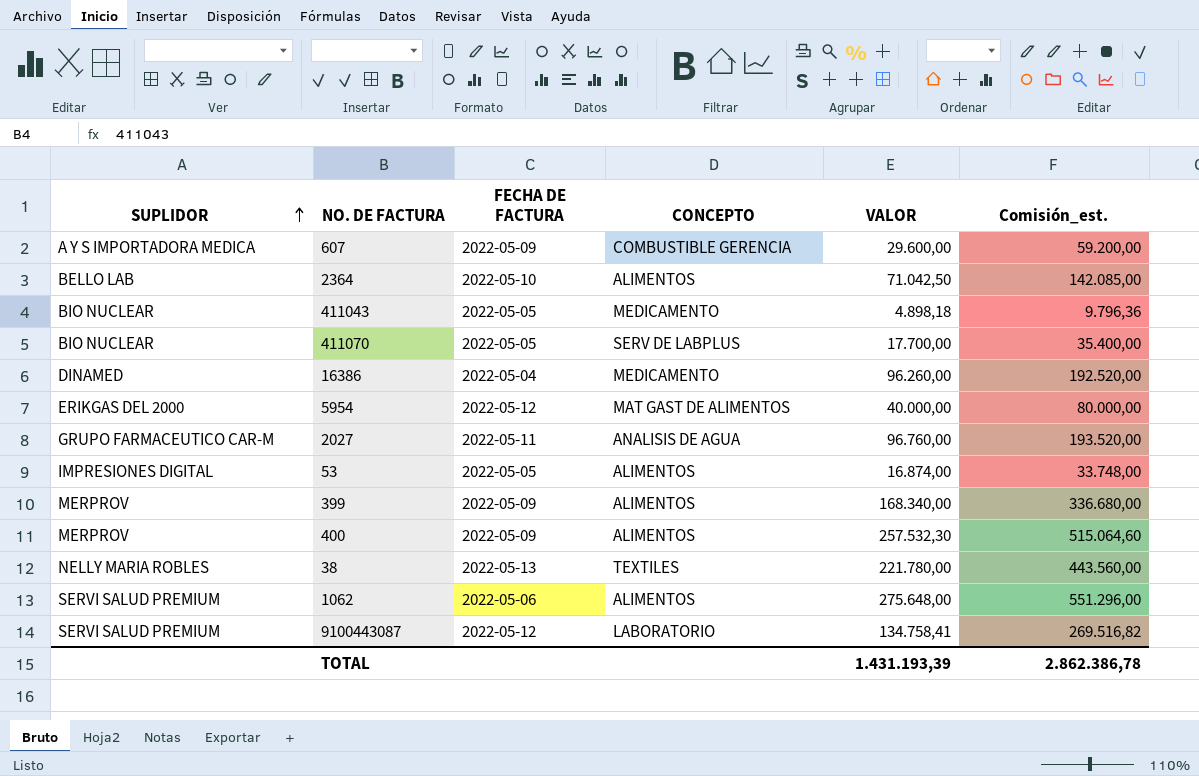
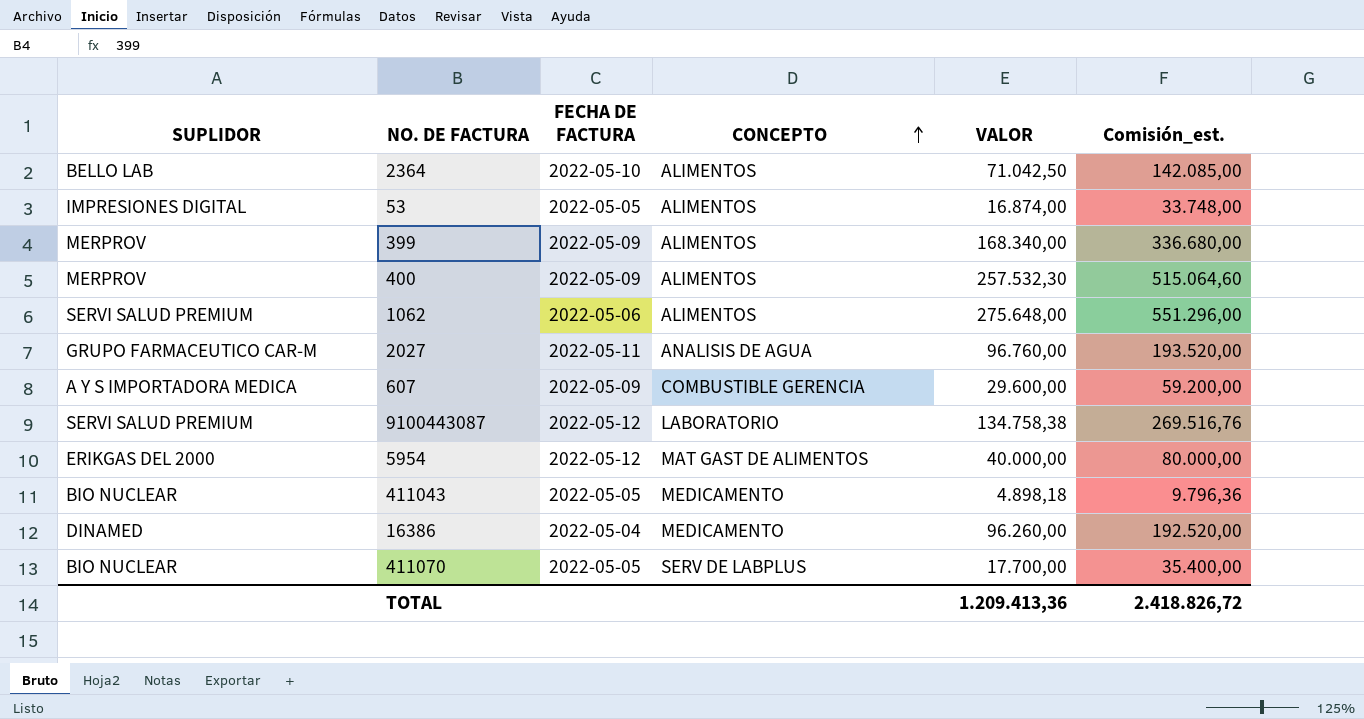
row order: SUPLIDOR ascending -> CONCEPTO ascending
row 38: NELLY MARIA ROBLES | 2022-05-13 | TEXTILES | 221.780,00 | 443.560,00 -> none
9100443087 | VALOR: 134.758,41 -> 134.758,38
9100443087 | Comisión_est.: 269.516,82 -> 269.516,76
TOTAL | VALOR: 1.431.193,39 -> 1.209.413,36
TOTAL | Comisión_est.: 2.862.386,78 -> 2.418.826,72

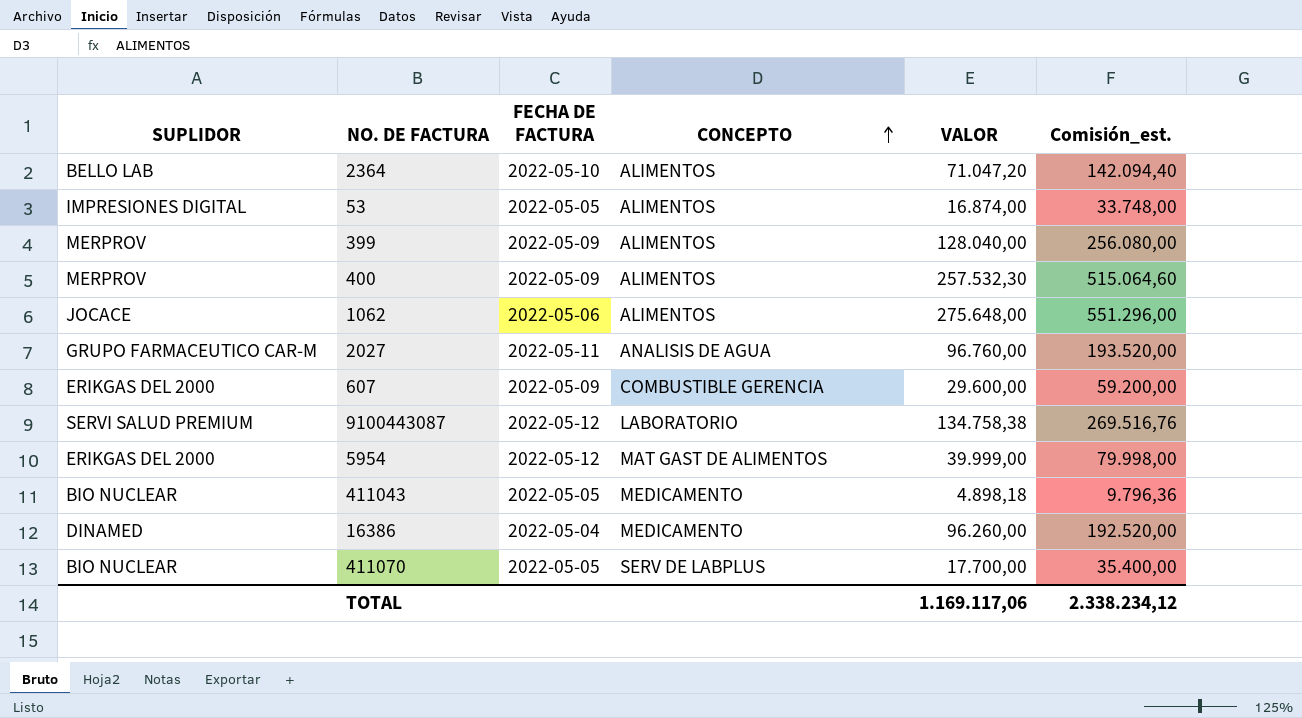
2364 | VALOR: 71.042,50 -> 71.047,20
2364 | Comisión_est.: 142.085,00 -> 142.094,40
399 | VALOR: 168.340,00 -> 128.040,00
399 | Comisión_est.: 336.680,00 -> 256.080,00
1062 | SUPLIDOR: SERVI SALUD PREMIUM -> JOCACE
607 | SUPLIDOR: A Y S IMPORTADORA MEDICA -> ERIKGAS DEL 2000
5954 | VALOR: 40.000,00 -> 39.999,00
5954 | Comisión_est.: 80.000,00 -> 79.998,00
TOTAL | VALOR: 1.209.413,36 -> 1.169.117,06
TOTAL | Comisión_est.: 2.418.826,72 -> 2.338.234,12

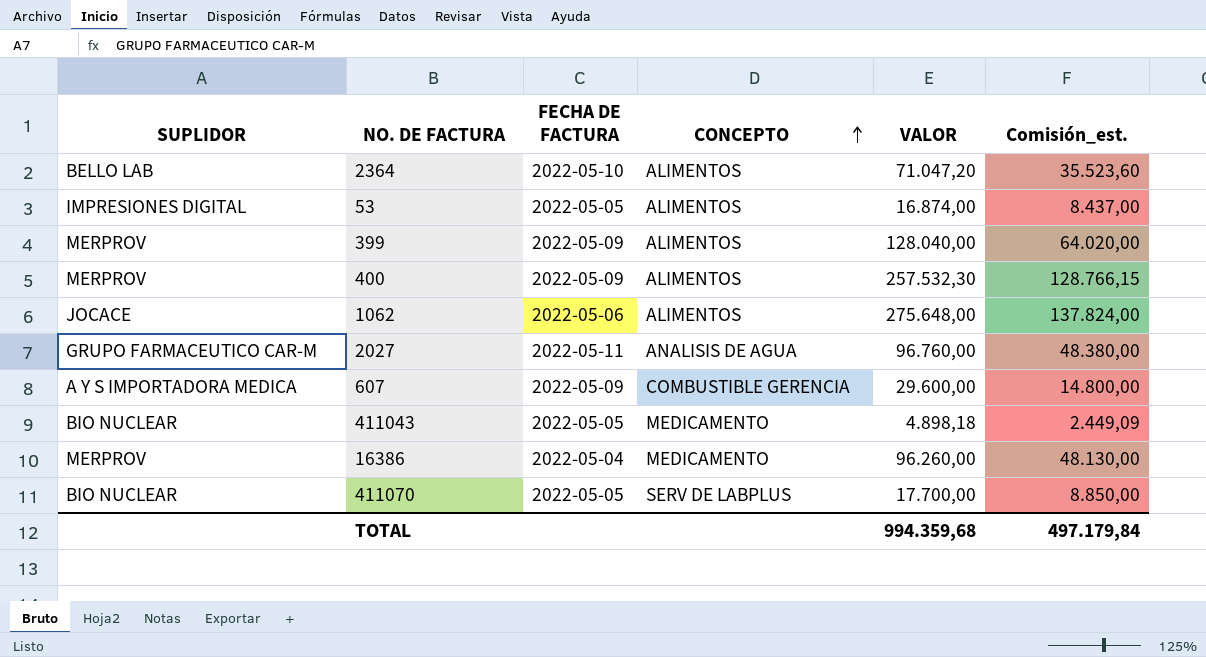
column Comisión_est. | formula: [VALOR] * 2 -> [VALOR] * 0,5
row 9100443087: SERVI SALUD PREMIUM | 2022-05-12 | LABORATORIO | 134.758,38 | 269.516,76 -> none
row 5954: ERIKGAS DEL 2000 | 2022-05-12 | MAT GAST DE ALIMENTOS | 39.999,00 | 79.998,00 -> none
607 | SUPLIDOR: ERIKGAS DEL 2000 -> A Y S IMPORTADORA MEDICA
16386 | SUPLIDOR: DINAMED -> MERPROV
TOTAL | VALOR: 1.169.117,06 -> 994.359,68
TOTAL | Comisión_est.: 2.338.234,12 -> 497.179,84

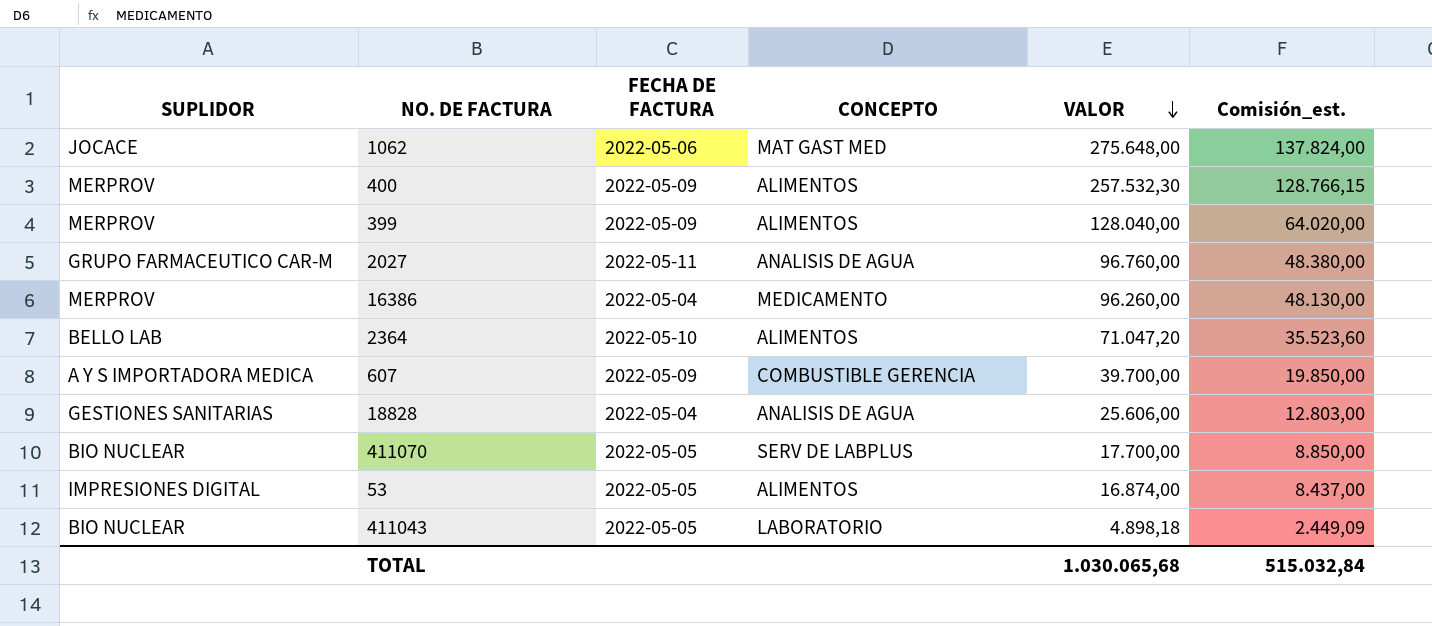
row order: CONCEPTO ascending -> VALOR descending
1062 | CONCEPTO: ALIMENTOS -> MAT GAST MED
607 | VALOR: 29.600,00 -> 39.700,00
607 | Comisión_est.: 14.800,00 -> 19.850,00
row 18828: none -> GESTIONES SANITARIAS | 2022-05-04 | ANALISIS DE AGUA | 25.606,00 | 12.803,00
411043 | CONCEPTO: MEDICAMENTO -> LABORATORIO
TOTAL | VALOR: 994.359,68 -> 1.030.065,68
TOTAL | Comisión_est.: 497.179,84 -> 515.032,84

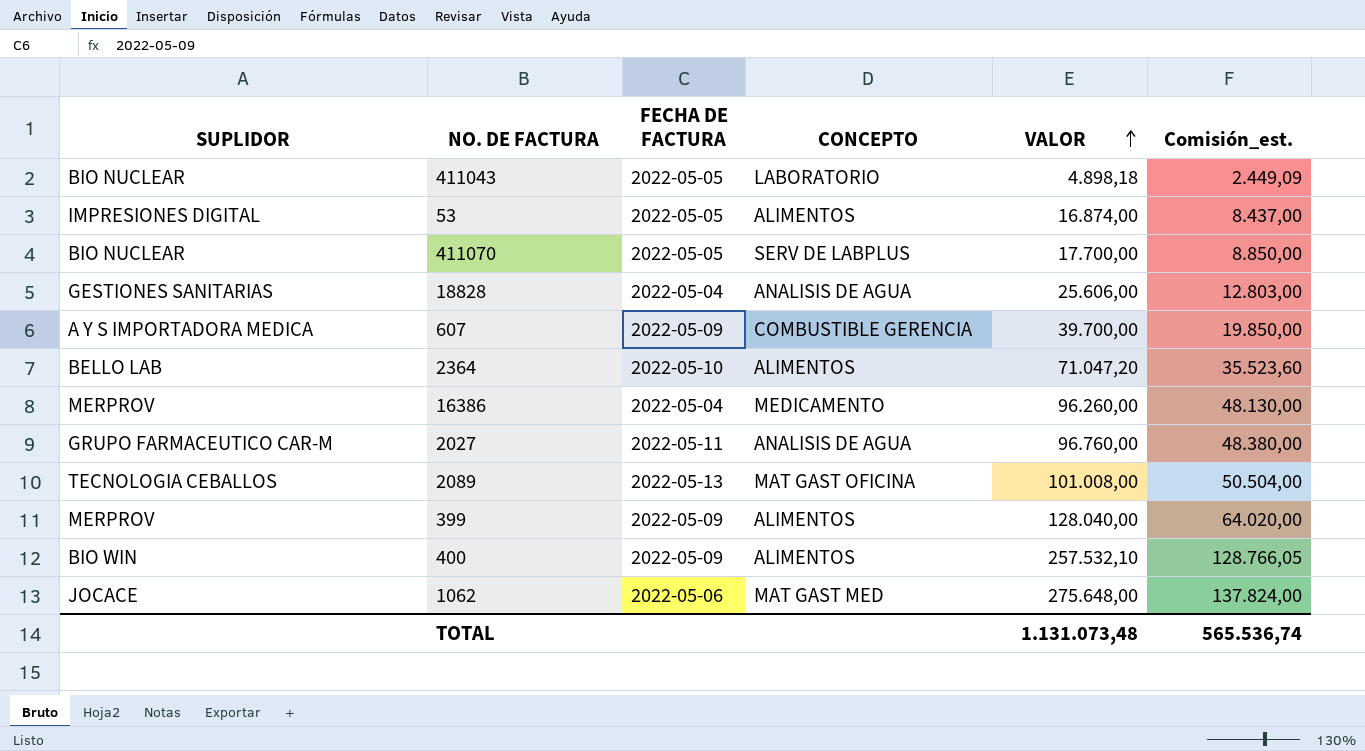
row order: VALOR descending -> VALOR ascending
row 2089: none -> TECNOLOGIA CEBALLOS | 2022-05-13 | MAT GAST OFICINA | 101.008,00 | 50.504,00
400 | SUPLIDOR: MERPROV -> BIO WIN
400 | VALOR: 257.532,30 -> 257.532,10
400 | Comisión_est.: 128.766,15 -> 128.766,05
TOTAL | VALOR: 1.030.065,68 -> 1.131.073,48
TOTAL | Comisión_est.: 515.032,84 -> 565.536,74

